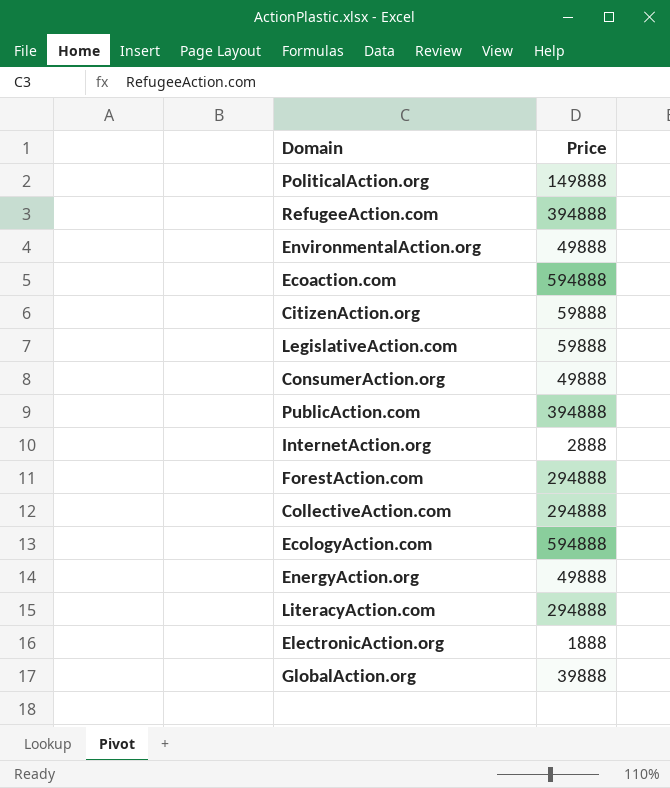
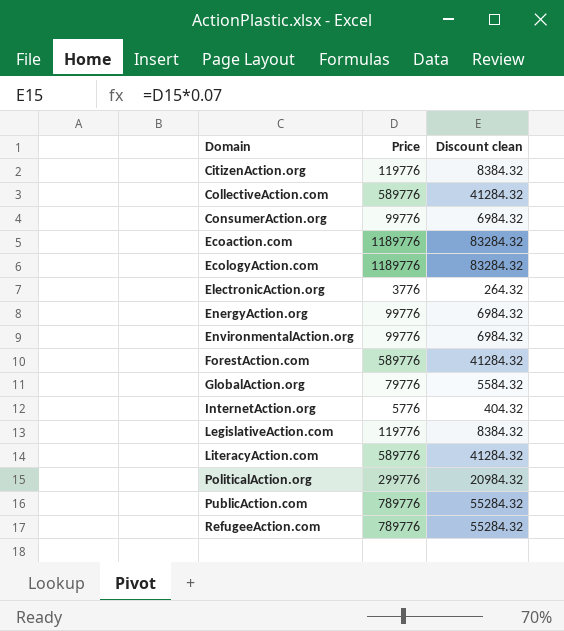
row order: none -> Domain ascending
column Discount clean | formula: none -> [Price] * 0.07
CitizenAction.org | Price: 59888 -> 119776
CollectiveAction.com | Price: 294888 -> 589776
ConsumerAction.org | Price: 49888 -> 99776
Ecoaction.com | Price: 594888 -> 1189776
EcologyAction.com | Price: 594888 -> 1189776
ElectronicAction.org | Price: 1888 -> 3776
EnergyAction.org | Price: 49888 -> 99776
EnvironmentalAction.org | Price: 49888 -> 99776
ForestAction.com | Price: 294888 -> 589776
GlobalAction.org | Price: 39888 -> 79776
InternetAction.org | Price: 2888 -> 5776
LegislativeAction.com | Price: 59888 -> 119776
LiteracyAction.com | Price: 294888 -> 589776
PoliticalAction.org | Price: 149888 -> 299776
PublicAction.com | Price: 394888 -> 789776
RefugeeAction.com | Price: 394888 -> 789776

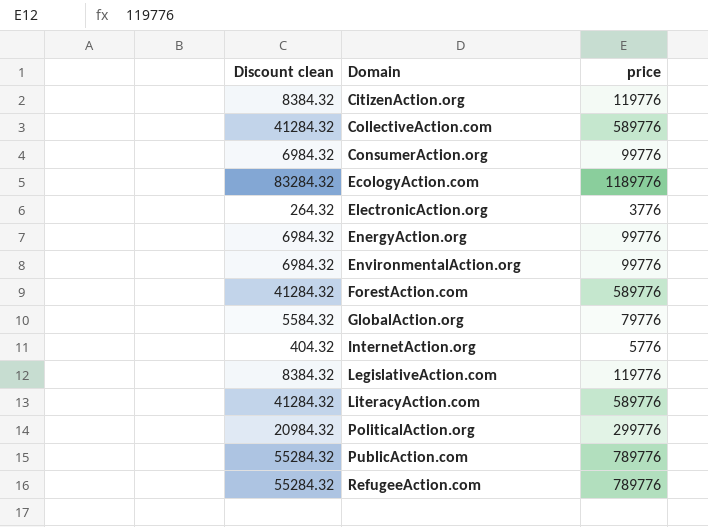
column Discount clean | position: 3 -> 1
column name: Price -> price
row Ecoaction.com: 1189776 | 83284.32 -> none

